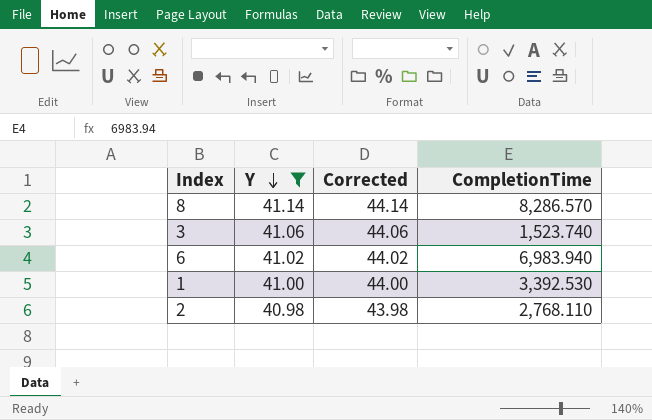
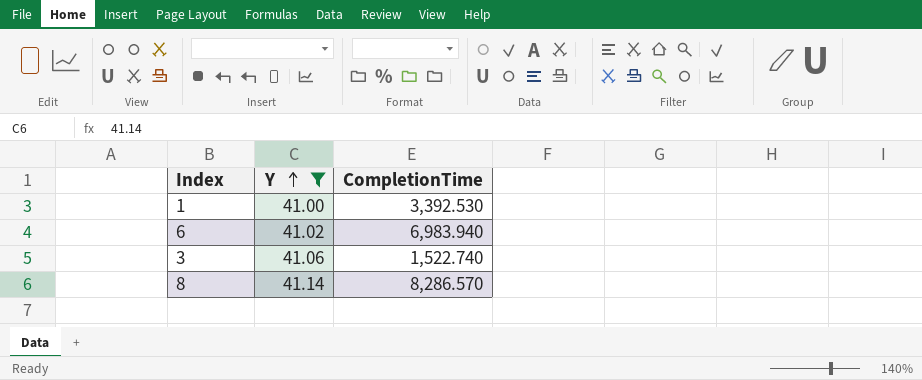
row order: Y descending -> Y ascending
column Corrected | formula: [Y] + 3 -> none
row 2: 40.98 | 43.98 | 2,768.110 -> none
3 | CompletionTime: 1,523.740 -> 1,522.740

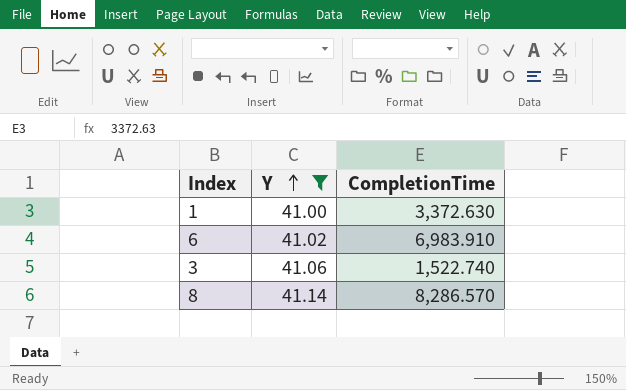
1 | CompletionTime: 3,392.530 -> 3,372.630
6 | CompletionTime: 6,983.940 -> 6,983.910

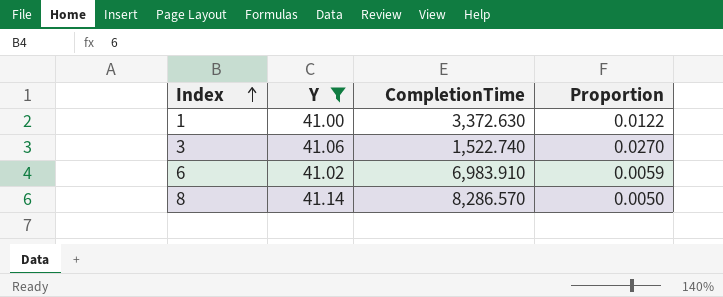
row order: Y ascending -> Index ascending
column Proportion | formula: none -> [Y] / [CompletionTime]

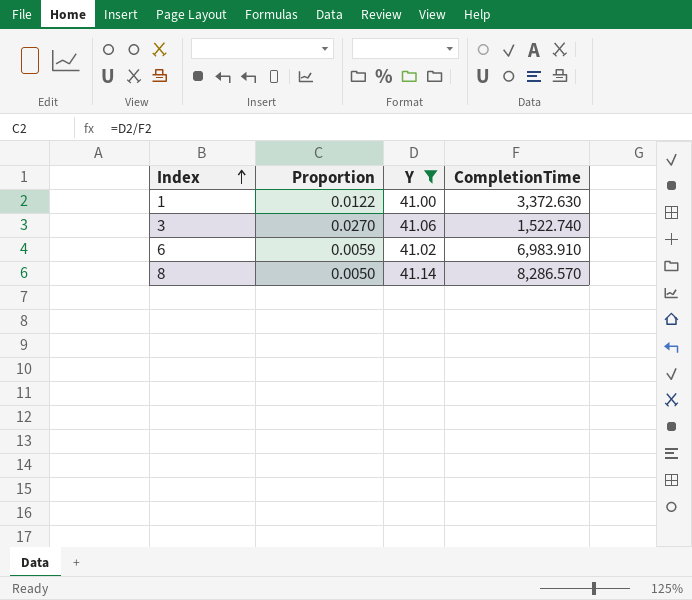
column Proportion | position: 4 -> 2

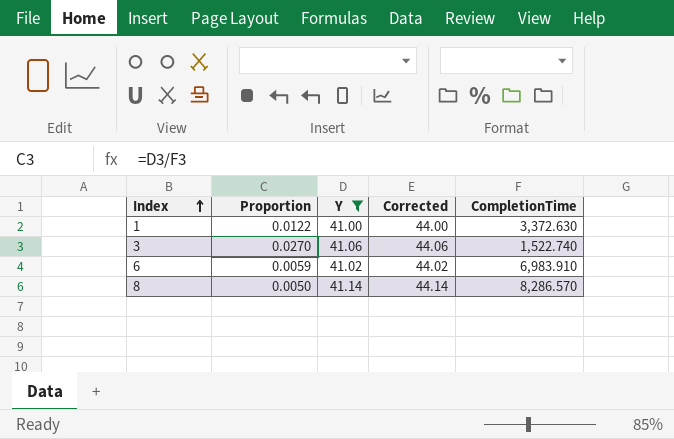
column Corrected | formula: none -> [Y] + 3

